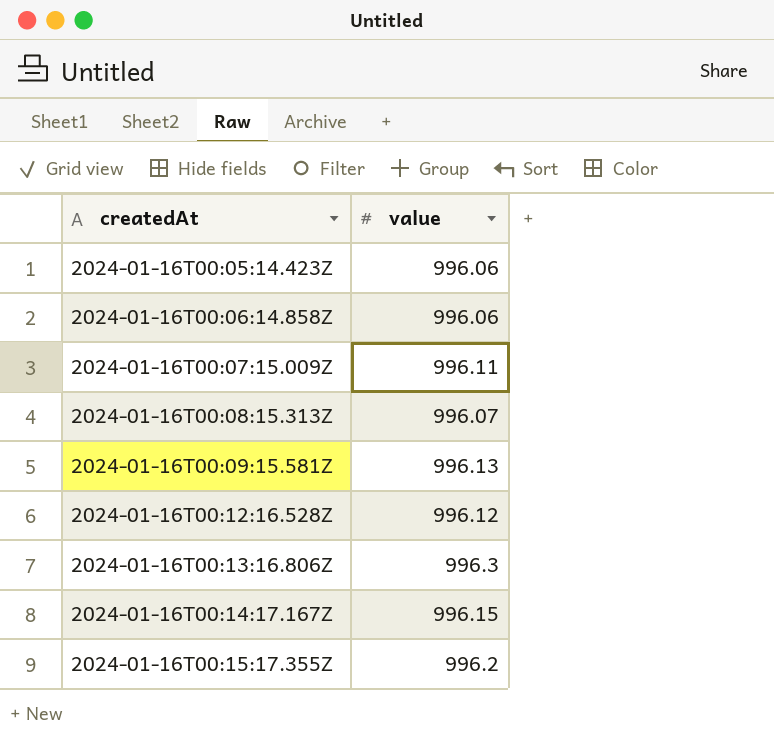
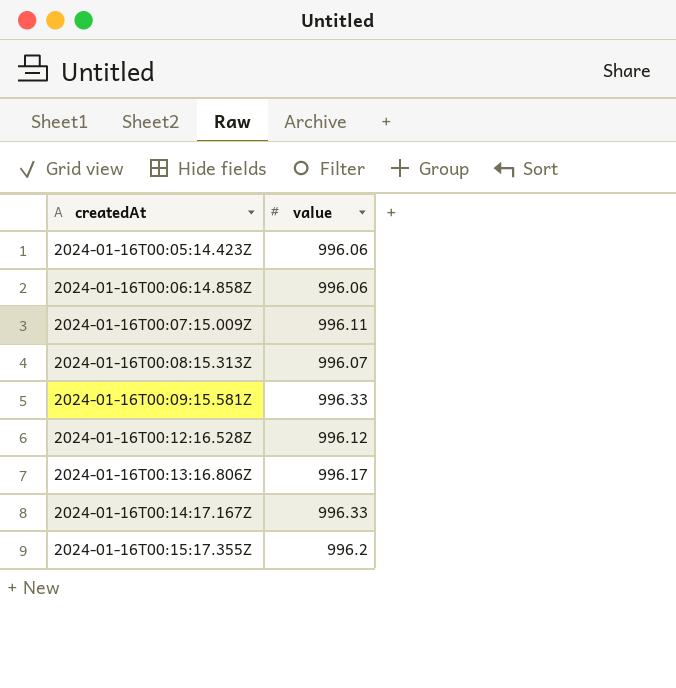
2024-01-16T00:09:15.581Z | value: 996.13 -> 996.33
2024-01-16T00:13:16.806Z | value: 996.3 -> 996.17
2024-01-16T00:14:17.167Z | value: 996.15 -> 996.33

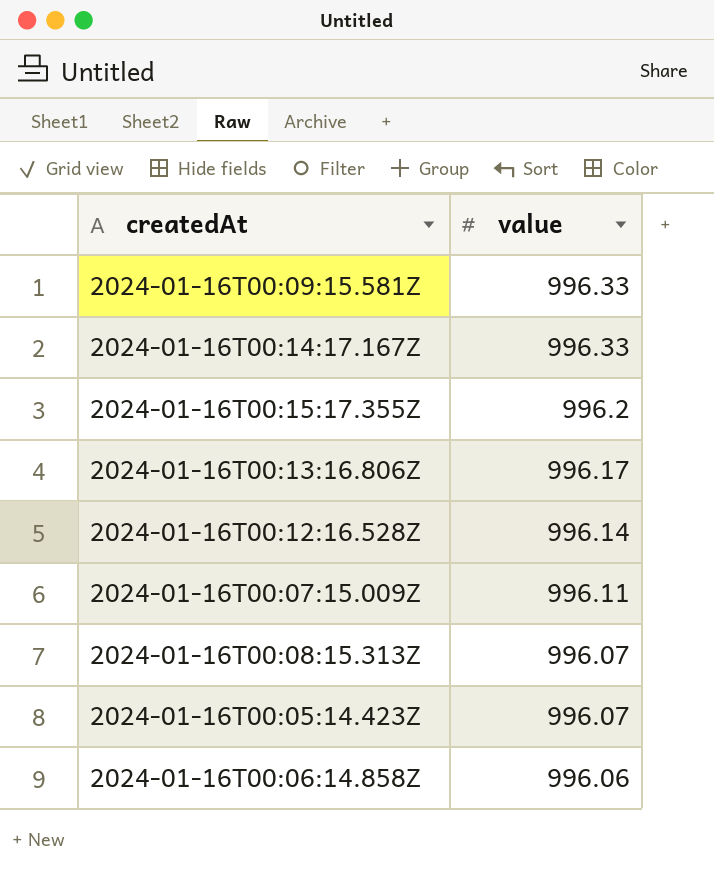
row order: createdAt ascending -> value descending
2024-01-16T00:12:16.528Z | value: 996.12 -> 996.14
2024-01-16T00:05:14.423Z | value: 996.06 -> 996.07

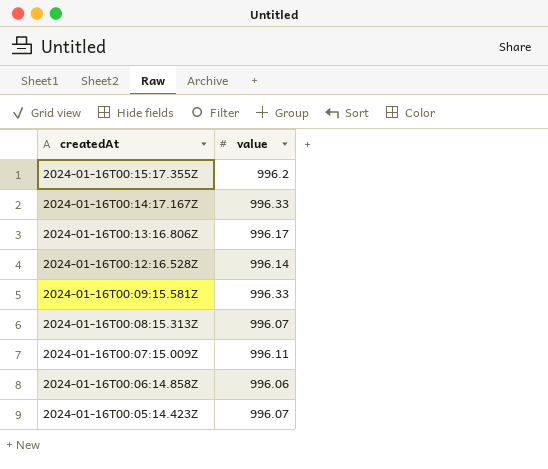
row order: value descending -> createdAt descending

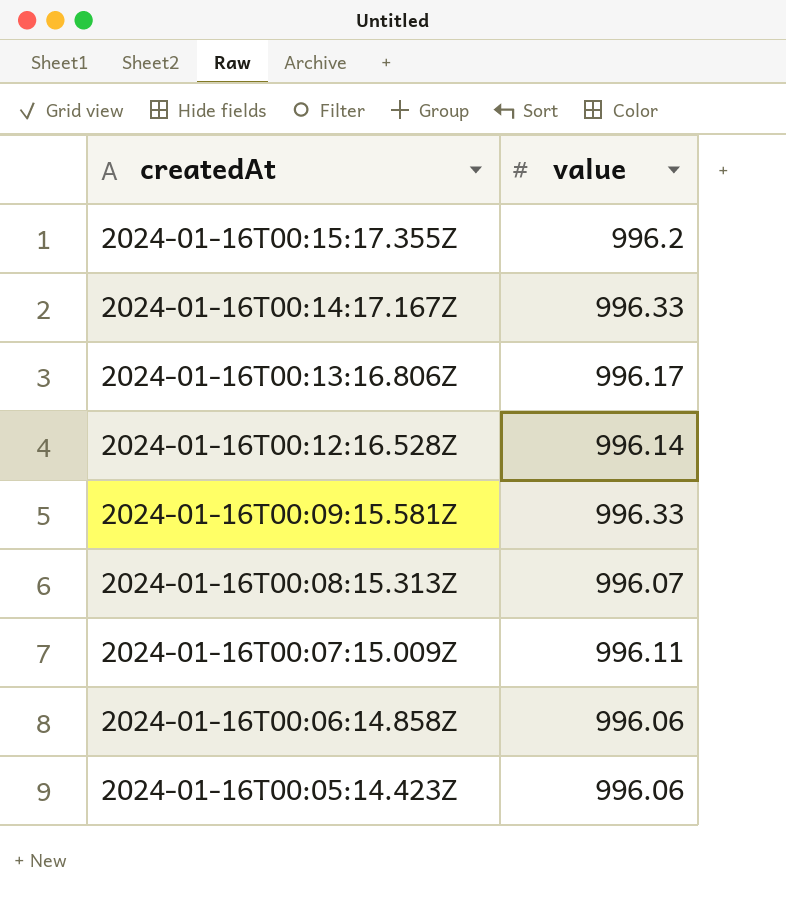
2024-01-16T00:05:14.423Z | value: 996.07 -> 996.06

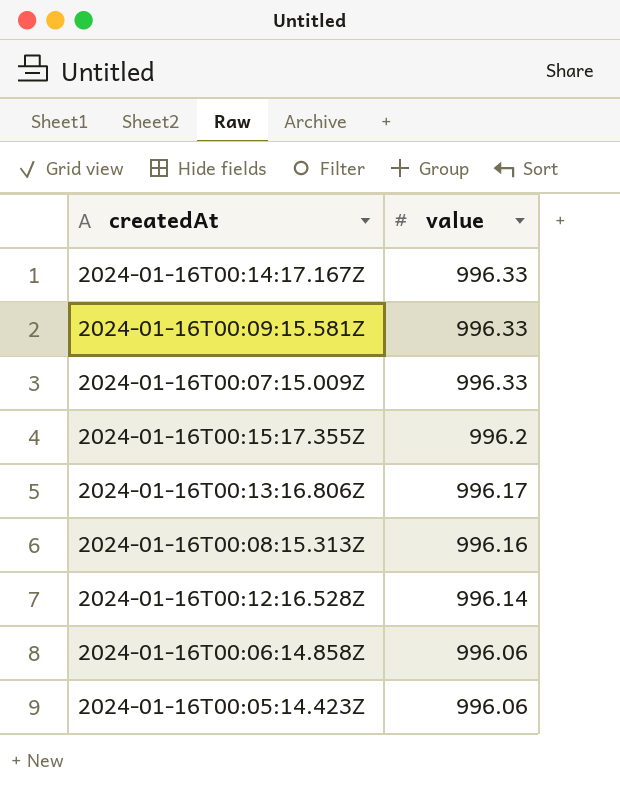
row order: createdAt descending -> value descending
2024-01-16T00:07:15.009Z | value: 996.11 -> 996.33
2024-01-16T00:08:15.313Z | value: 996.07 -> 996.16

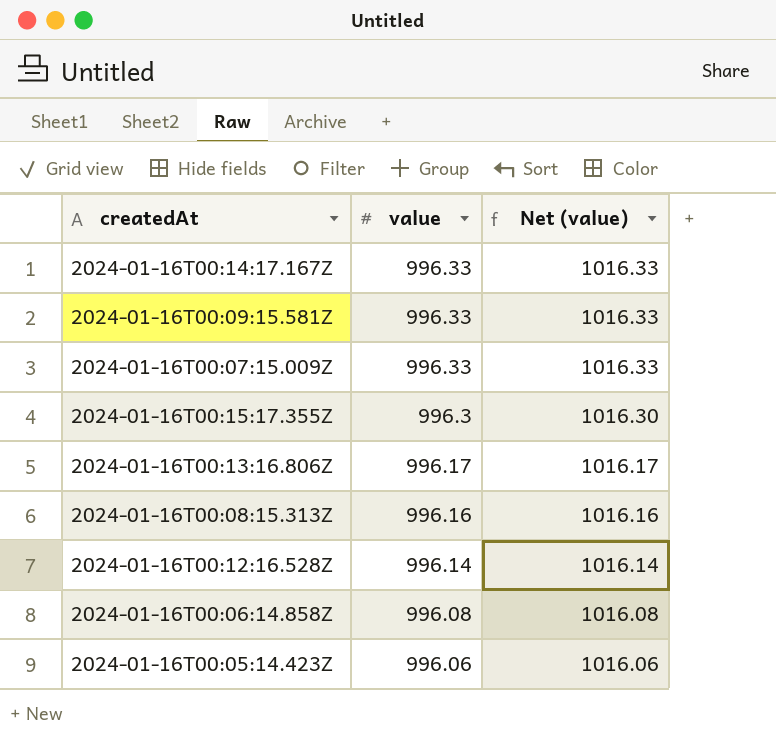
column Net (value) | formula: none -> [value] + 20
2024-01-16T00:15:17.355Z | value: 996.2 -> 996.3
2024-01-16T00:06:14.858Z | value: 996.06 -> 996.08

